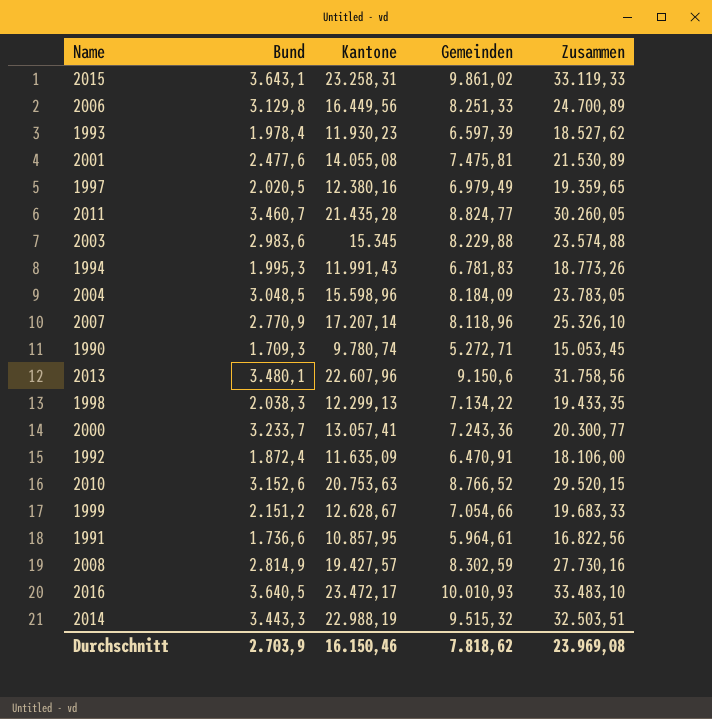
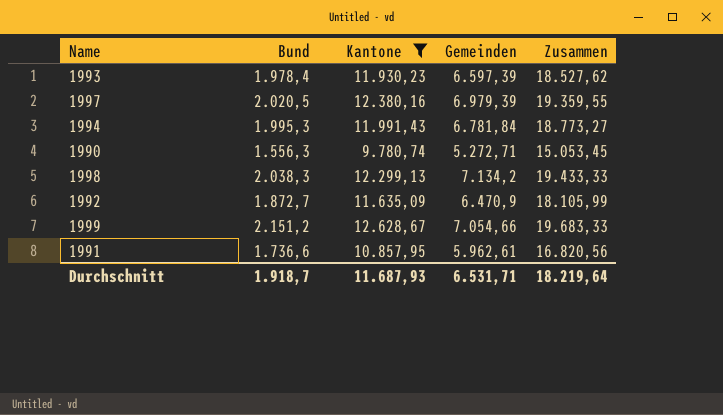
filter: none -> Kantone <= 12.628,67
1997 | Gemeinden: 6.979,49 -> 6.979,39
1997 | Zusammen: 19.359,65 -> 19.359,55
1994 | Gemeinden: 6.781,83 -> 6.781,84
1994 | Zusammen: 18.773,26 -> 18.773,27
1990 | Bund: 1.709,3 -> 1.556,3
1998 | Gemeinden: 7.134,22 -> 7.134,2
1998 | Zusammen: 19.433,35 -> 19.433,33
1992 | Bund: 1.872,4 -> 1.872,7
1992 | Gemeinden: 6.470,91 -> 6.470,9
1992 | Zusammen: 18.106,00 -> 18.105,99
1991 | Gemeinden: 5.964,61 -> 5.962,61
1991 | Zusammen: 16.822,56 -> 16.820,56
Durchschnitt | Bund: 2.703,9 -> 1.918,7
Durchschnitt | Kantone: 16.150,46 -> 11.687,93
Durchschnitt | Gemeinden: 7.818,62 -> 6.531,71
Durchschnitt | Zusammen: 23.969,08 -> 18.219,64

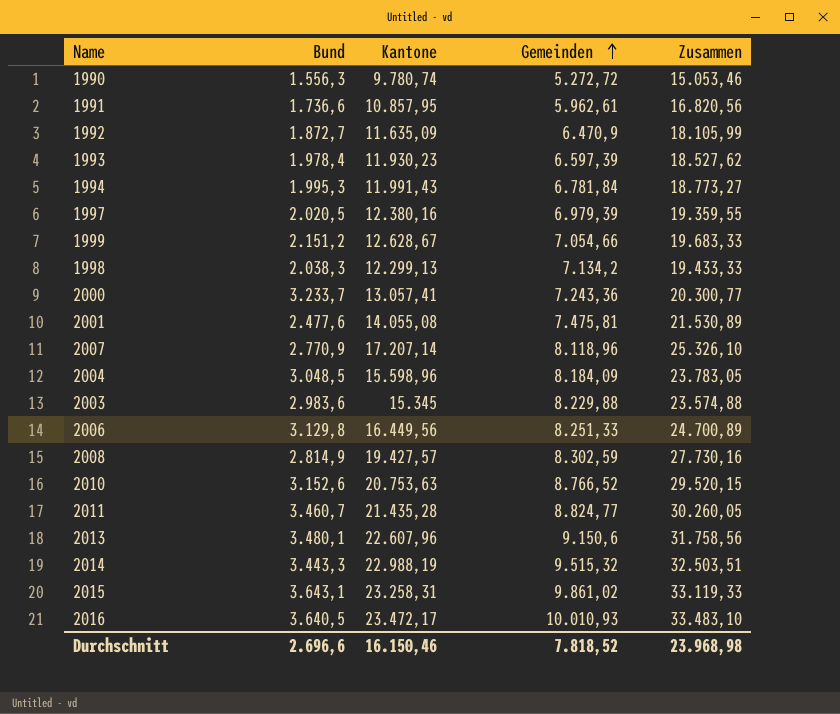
filter: Kantone <= 12.628,67 -> none
row order: none -> Gemeinden ascending
1990 | Gemeinden: 5.272,71 -> 5.272,72
1990 | Zusammen: 15.053,45 -> 15.053,46
Durchschnitt | Bund: 1.918,7 -> 2.696,6
Durchschnitt | Kantone: 11.687,93 -> 16.150,46
Durchschnitt | Gemeinden: 6.531,71 -> 7.818,52
Durchschnitt | Zusammen: 18.219,64 -> 23.968,98

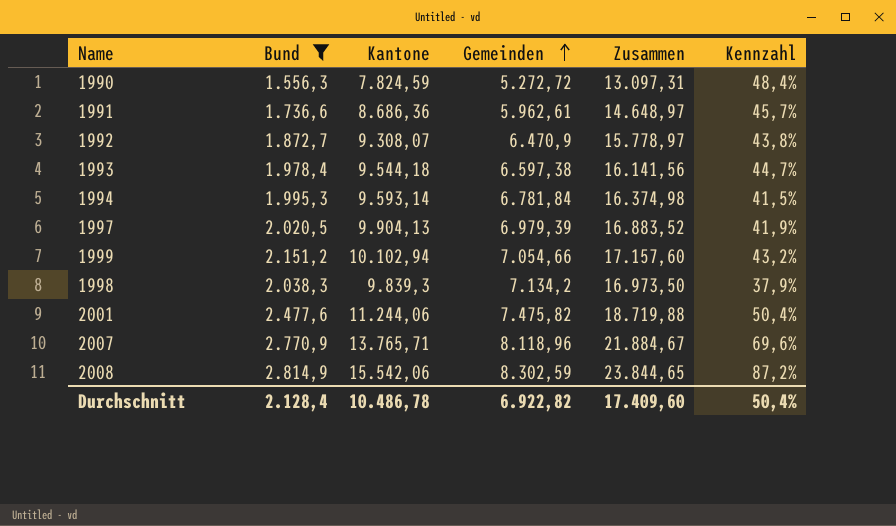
filter: none -> Bund <= 2.814,9
column Kennzahl | formula: none -> ([Kantone] - [Gemeinden]) / [Gemeinden]
1990 | Kantone: 9.780,74 -> 7.824,59
1990 | Zusammen: 15.053,46 -> 13.097,31
1991 | Kantone: 10.857,95 -> 8.686,36
1991 | Zusammen: 16.820,56 -> 14.648,97
1992 | Kantone: 11.635,09 -> 9.308,07
1992 | Zusammen: 18.105,99 -> 15.778,97
1993 | Kantone: 11.930,23 -> 9.544,18
1993 | Gemeinden: 6.597,39 -> 6.597,38
1993 | Zusammen: 18.527,62 -> 16.141,56
1994 | Kantone: 11.991,43 -> 9.593,14
1994 | Zusammen: 18.773,27 -> 16.374,98
1997 | Kantone: 12.380,16 -> 9.904,13
1997 | Zusammen: 19.359,55 -> 16.883,52
1999 | Kantone: 12.628,67 -> 10.102,94
1999 | Zusammen: 19.683,33 -> 17.157,60
1998 | Kantone: 12.299,13 -> 9.839,3
1998 | Zusammen: 19.433,33 -> 16.973,50
2001 | Kantone: 14.055,08 -> 11.244,06
2001 | Gemeinden: 7.475,81 -> 7.475,82
2001 | Zusammen: 21.530,89 -> 18.719,88
2007 | Kantone: 17.207,14 -> 13.765,71
2007 | Zusammen: 25.326,10 -> 21.884,67
2008 | Kantone: 19.427,57 -> 15.542,06
2008 | Zusammen: 27.730,16 -> 23.844,65
Durchschnitt | Bund: 2.696,6 -> 2.128,4
Durchschnitt | Kantone: 16.150,46 -> 10.486,78
Durchschnitt | Gemeinden: 7.818,52 -> 6.922,82
Durchschnitt | Zusammen: 23.968,98 -> 17.409,60

